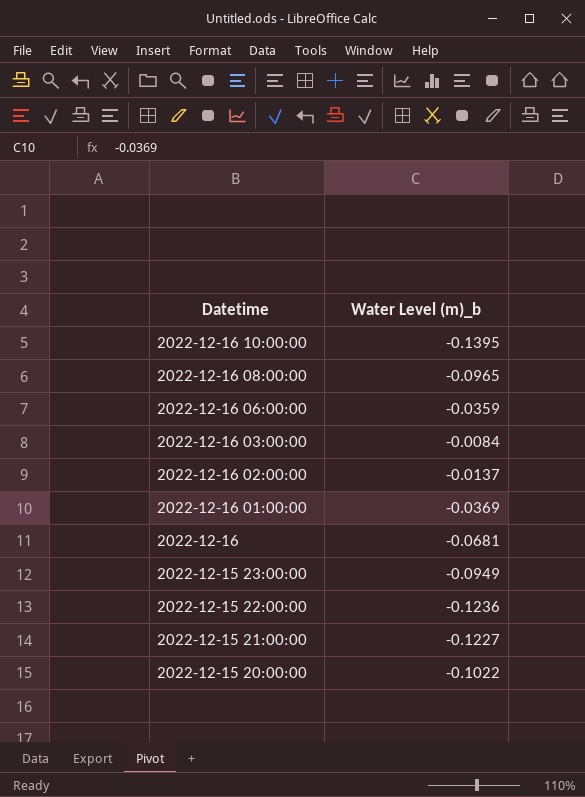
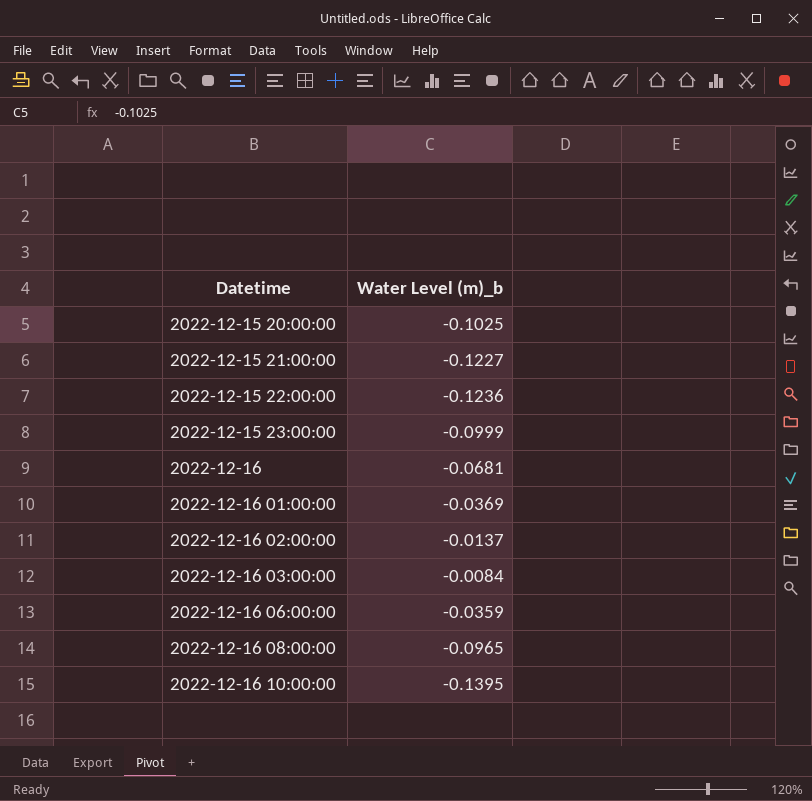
row order: Datetime descending -> Datetime ascending
2022-12-15 20:00:00 | Water Level (m)_b: -0.1022 -> -0.1025
2022-12-15 23:00:00 | Water Level (m)_b: -0.0949 -> -0.0999

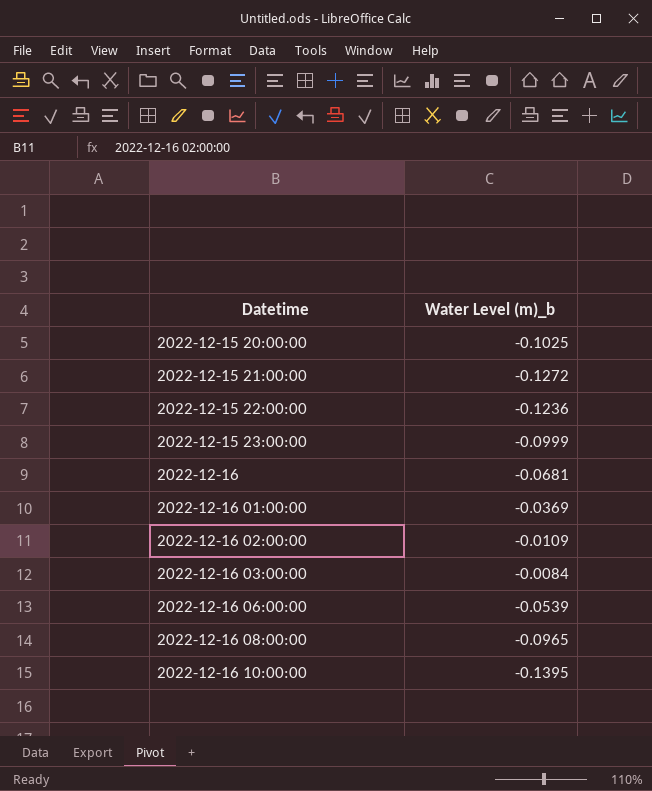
2022-12-15 21:00:00 | Water Level (m)_b: -0.1227 -> -0.1272
2022-12-16 02:00:00 | Water Level (m)_b: -0.0137 -> -0.0109
2022-12-16 06:00:00 | Water Level (m)_b: -0.0359 -> -0.0539

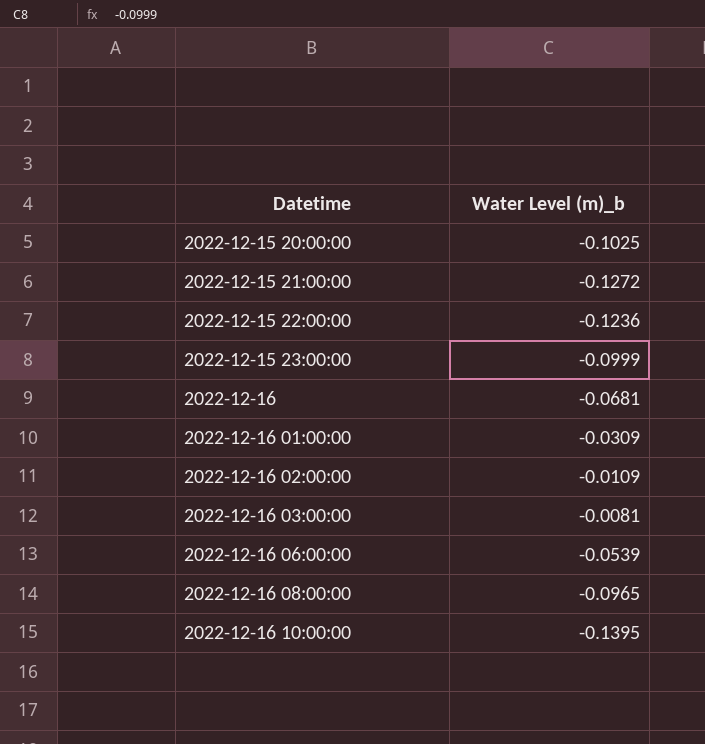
2022-12-16 01:00:00 | Water Level (m)_b: -0.0369 -> -0.0309
2022-12-16 03:00:00 | Water Level (m)_b: -0.0084 -> -0.0081

